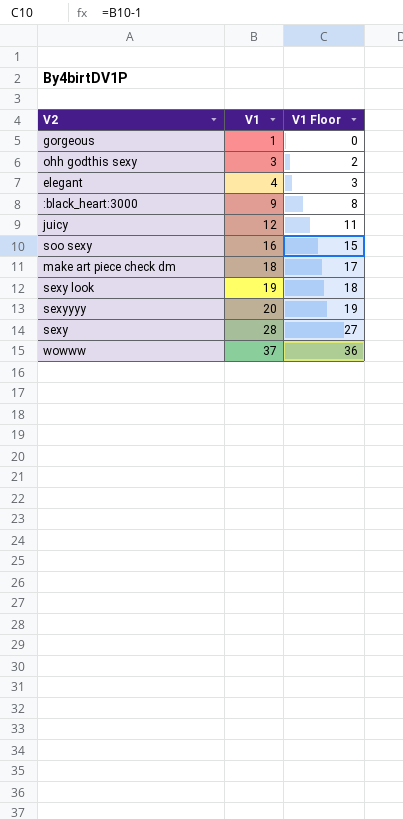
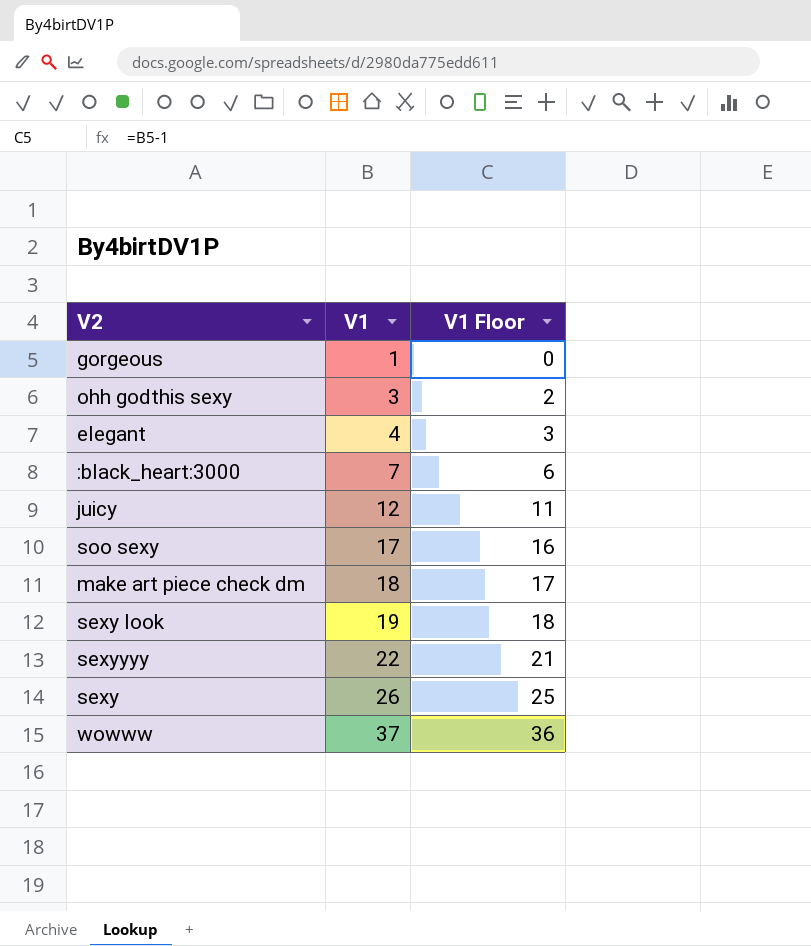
:black_heart:3000 | V1: 9 -> 7
:black_heart:3000 | V1 Floor: 8 -> 6
soo sexy | V1: 16 -> 17
soo sexy | V1 Floor: 15 -> 16
sexyyyy | V1: 20 -> 22
sexyyyy | V1 Floor: 19 -> 21
sexy | V1: 28 -> 26
sexy | V1 Floor: 27 -> 25

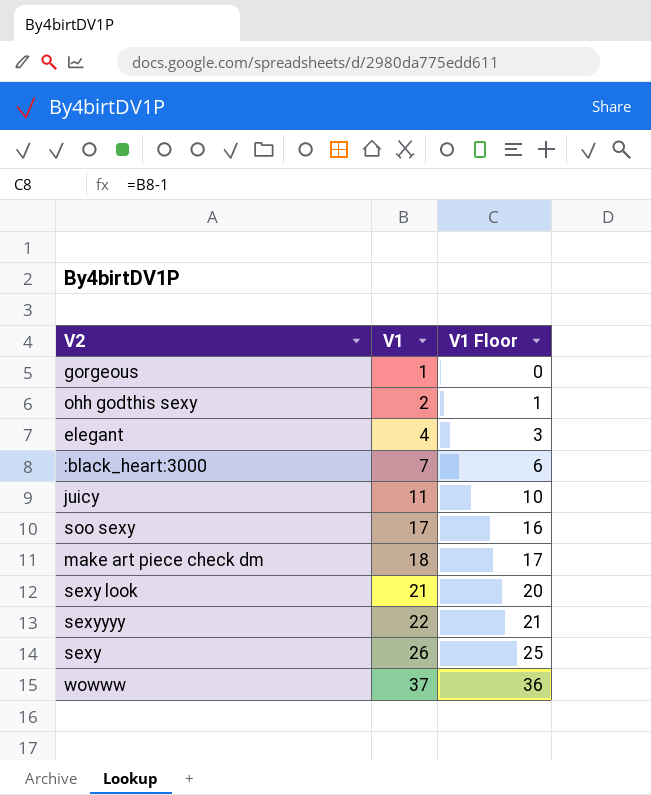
ohh godthis sexy | V1: 3 -> 2
ohh godthis sexy | V1 Floor: 2 -> 1
juicy | V1: 12 -> 11
juicy | V1 Floor: 11 -> 10
sexy look | V1: 19 -> 21
sexy look | V1 Floor: 18 -> 20

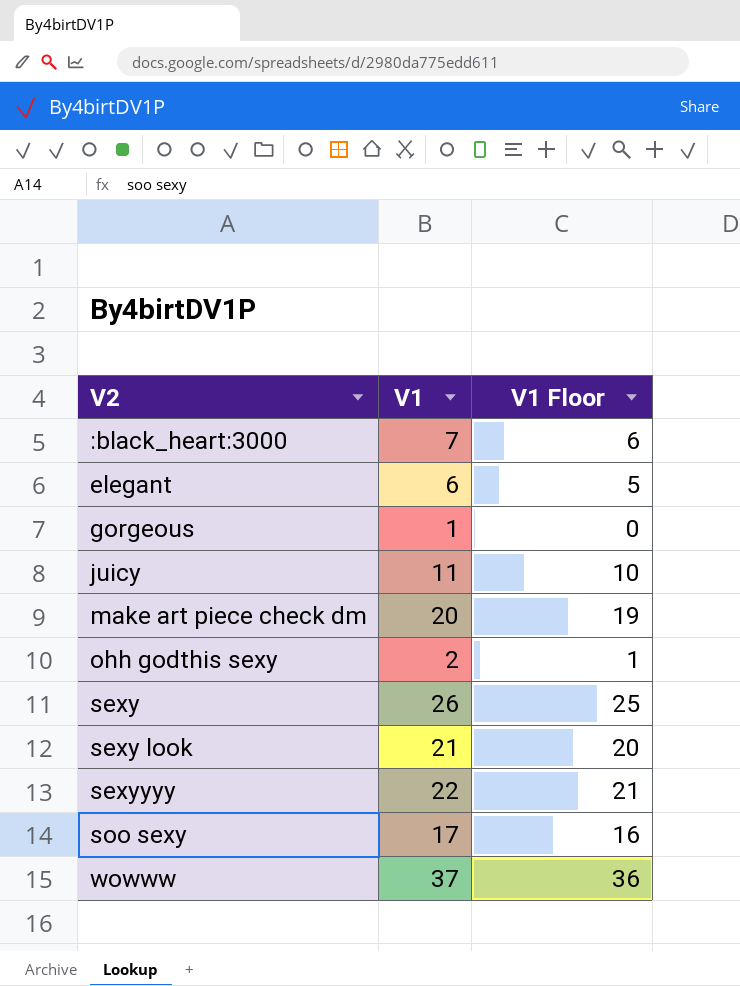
row order: V1 ascending -> V2 ascending
elegant | V1: 4 -> 6
elegant | V1 Floor: 3 -> 5
make art piece check dm | V1: 18 -> 20
make art piece check dm | V1 Floor: 17 -> 19

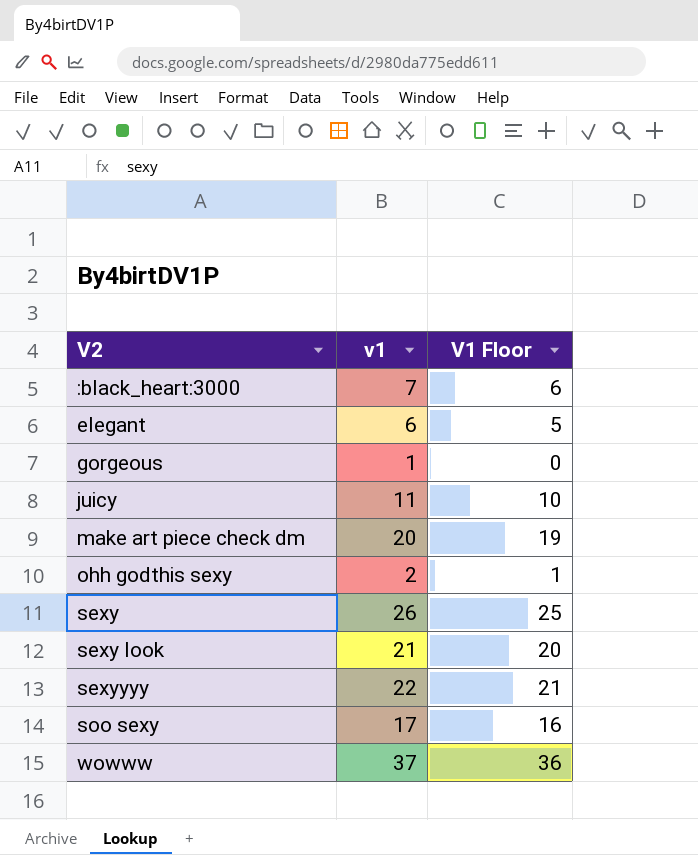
column name: V1 -> v1

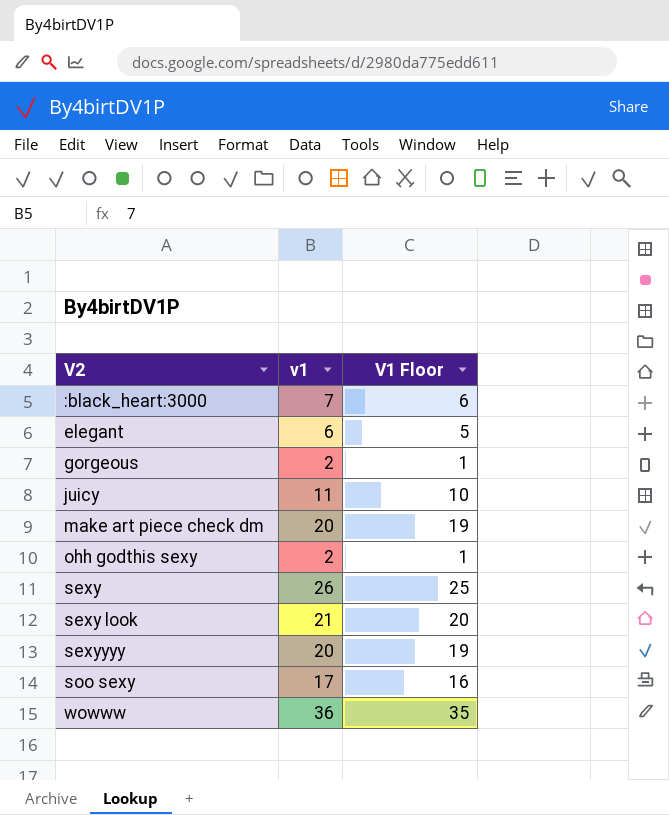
gorgeous | v1: 1 -> 2
gorgeous | V1 Floor: 0 -> 1
sexyyyy | v1: 22 -> 20
sexyyyy | V1 Floor: 21 -> 19
wowww | v1: 37 -> 36
wowww | V1 Floor: 36 -> 35

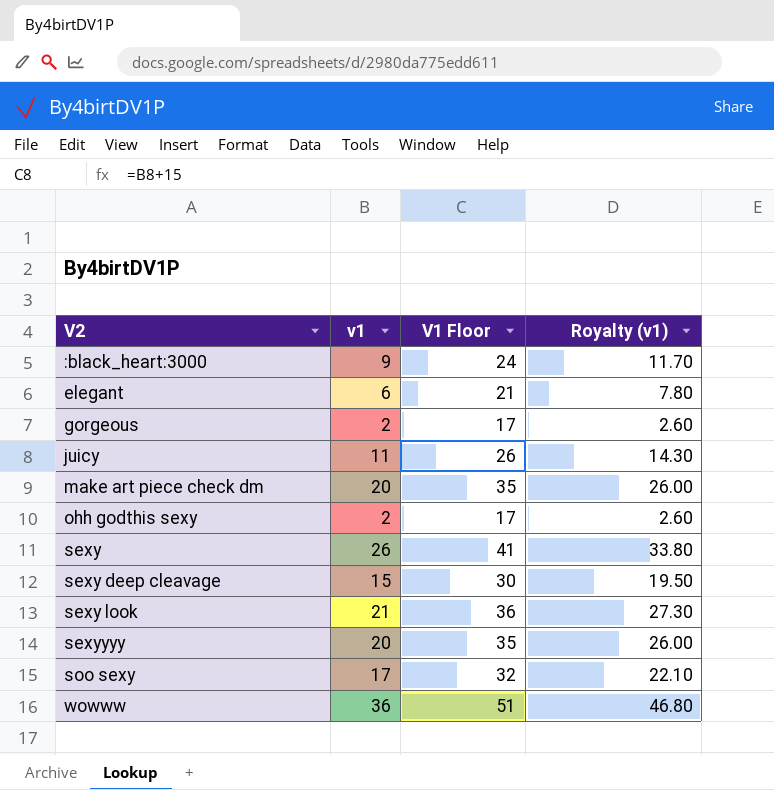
column V1 Floor | formula: [v1] - 1 -> [v1] + 15
column Royalty (v1) | formula: none -> [v1] * 1.3
:black_heart:3000 | v1: 7 -> 9
row sexy deep cleavage: none -> 15 | 30 | 19.50

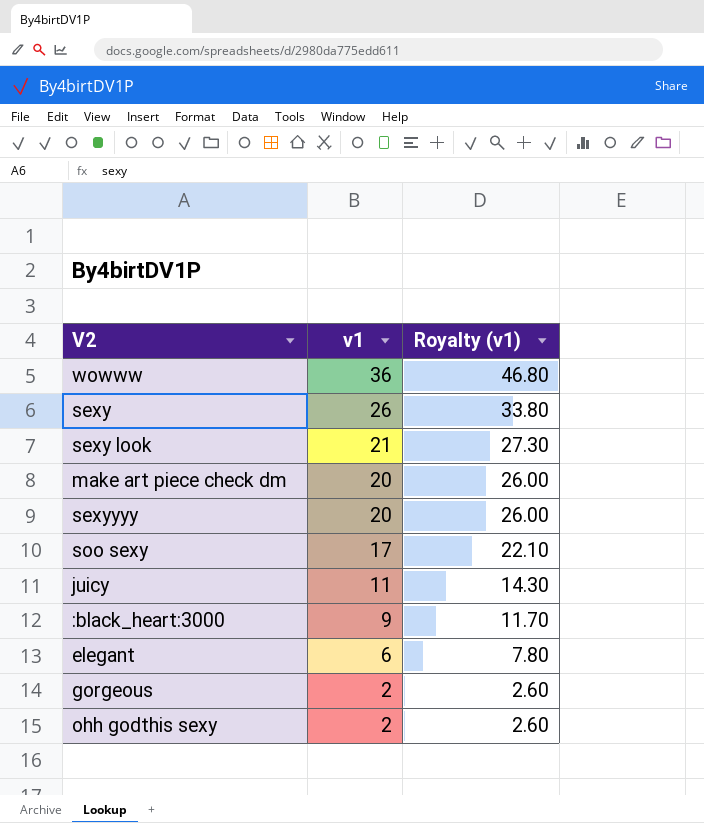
row order: V2 ascending -> v1 descending
column V1 Floor | formula: [v1] + 15 -> none
row sexy deep cleavage: 15 | 30 | 19.50 -> none

